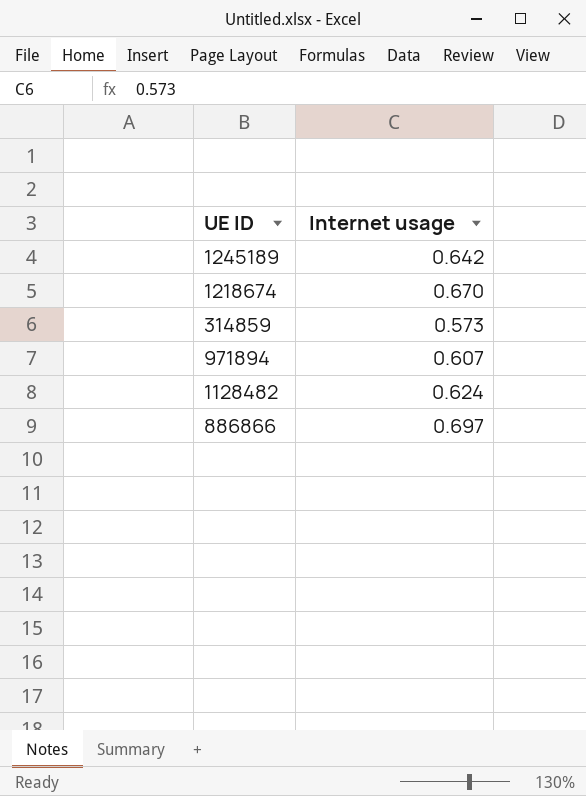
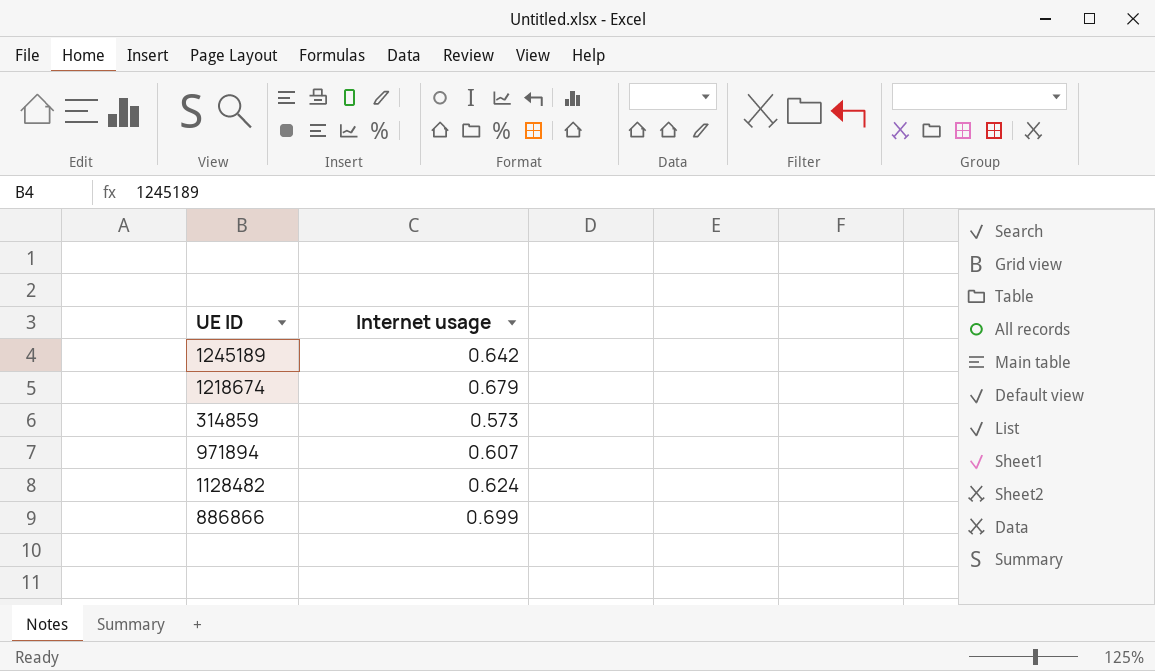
1218674 | Internet usage: 0.670 -> 0.679
886866 | Internet usage: 0.697 -> 0.699

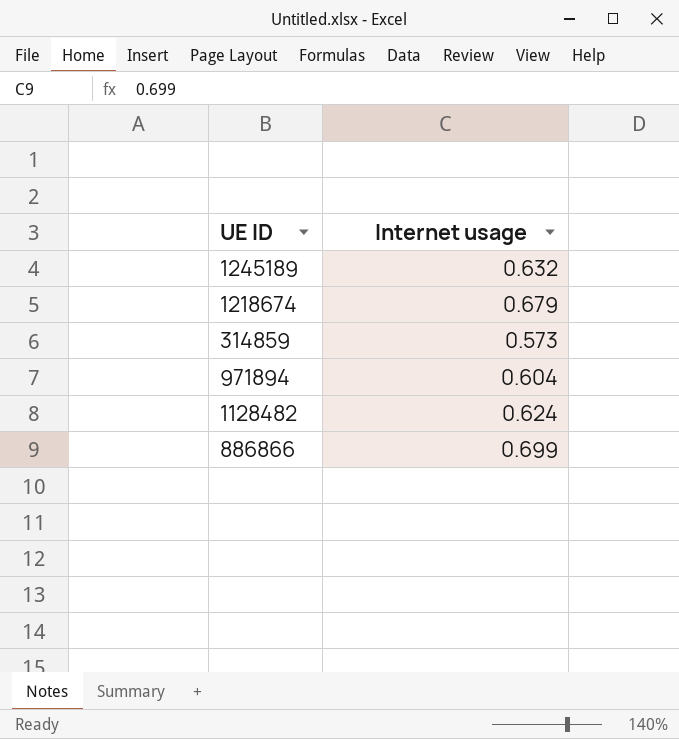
1245189 | Internet usage: 0.642 -> 0.632
971894 | Internet usage: 0.607 -> 0.604

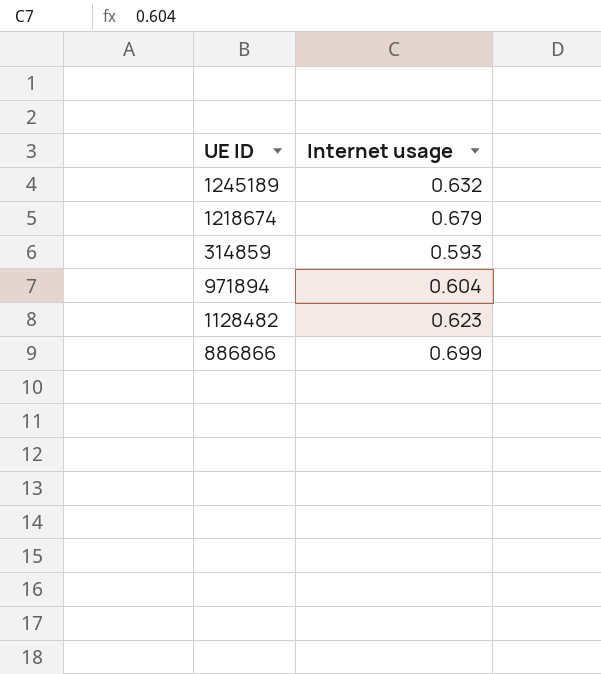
314859 | Internet usage: 0.573 -> 0.593
1128482 | Internet usage: 0.624 -> 0.623

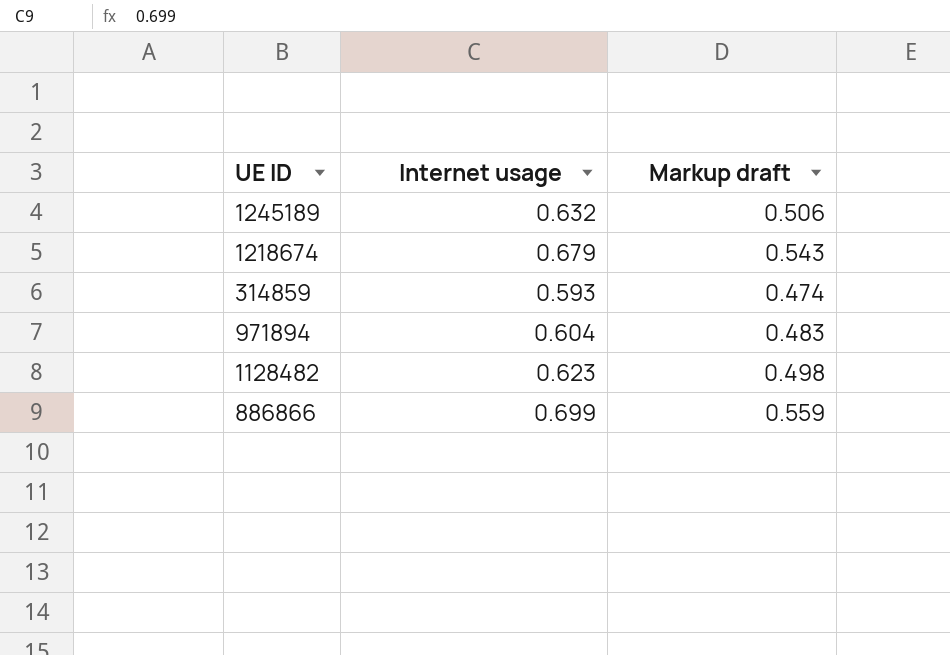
column Markup draft | formula: none -> [Internet usage] * 0.8

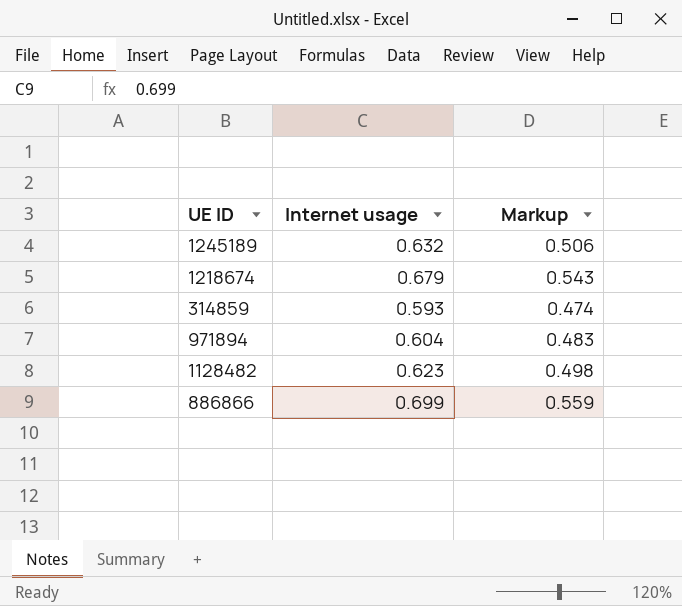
column name: Markup draft -> Markup

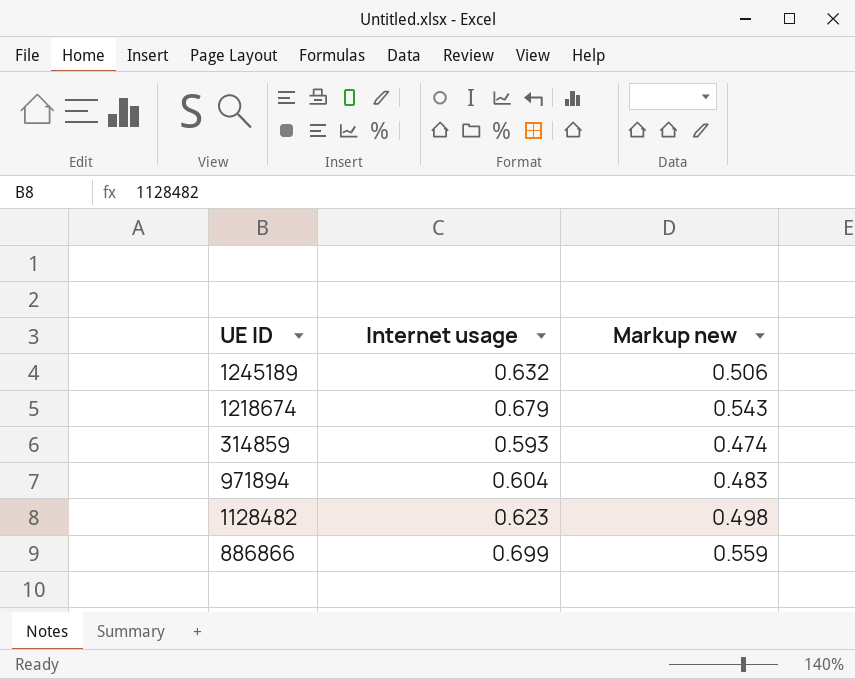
column name: Markup -> Markup new

